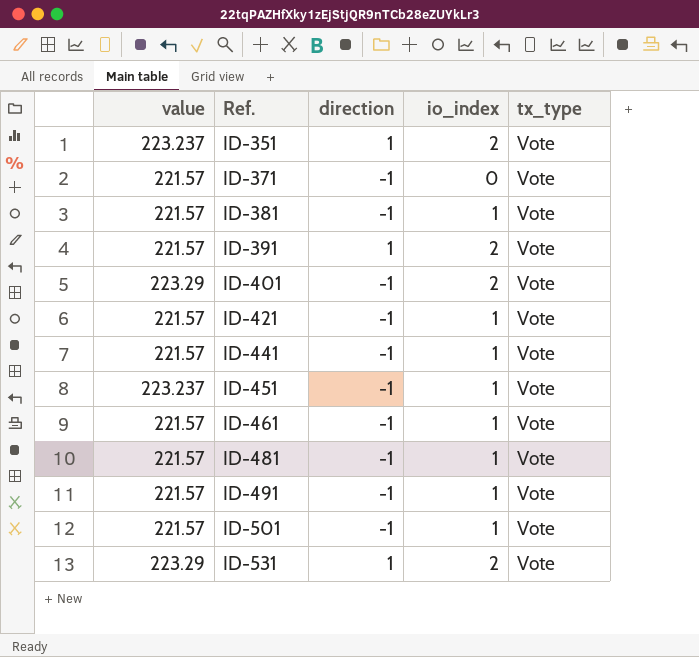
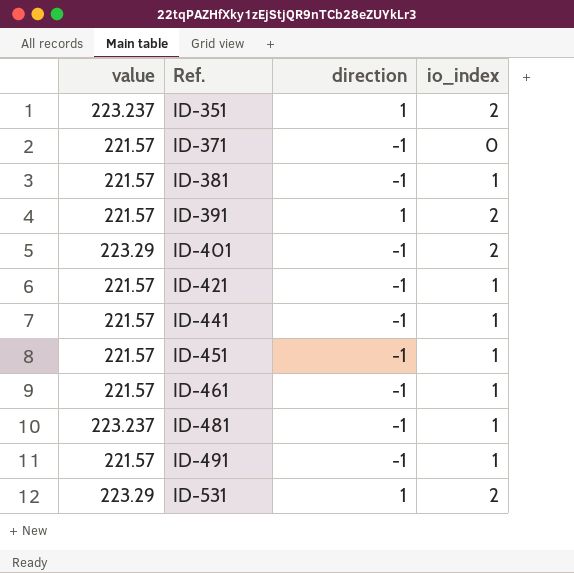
column tx_type | position: 5 -> none
row ID-501: 221.57 | -1 | 1 | Vote -> none
ID-451 | value: 223.237 -> 221.57
ID-481 | value: 221.57 -> 223.237

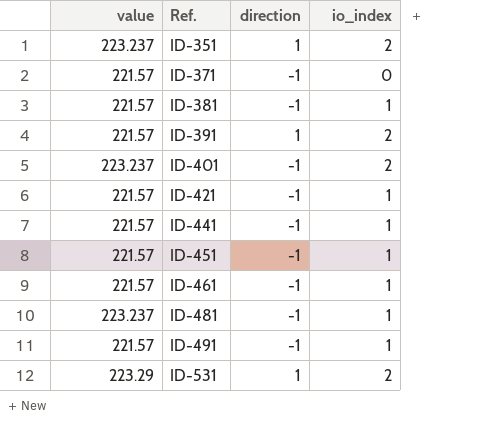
ID-401 | value: 223.29 -> 223.237

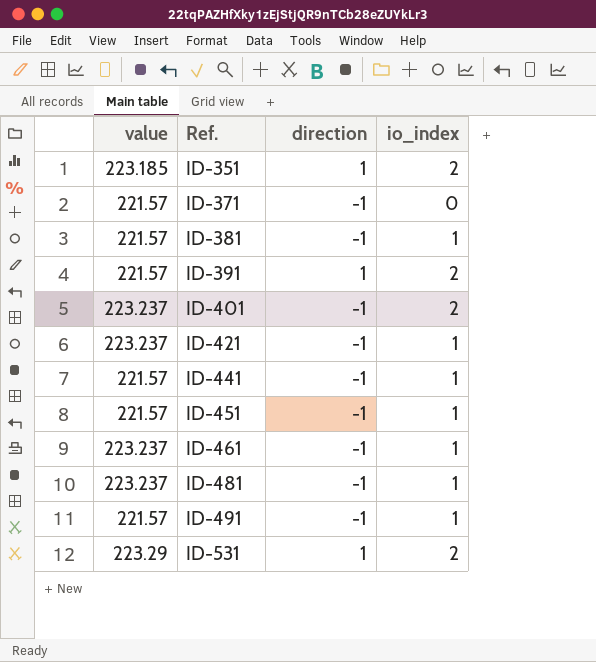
ID-351 | value: 223.237 -> 223.185
ID-421 | value: 221.57 -> 223.237
ID-461 | value: 221.57 -> 223.237

